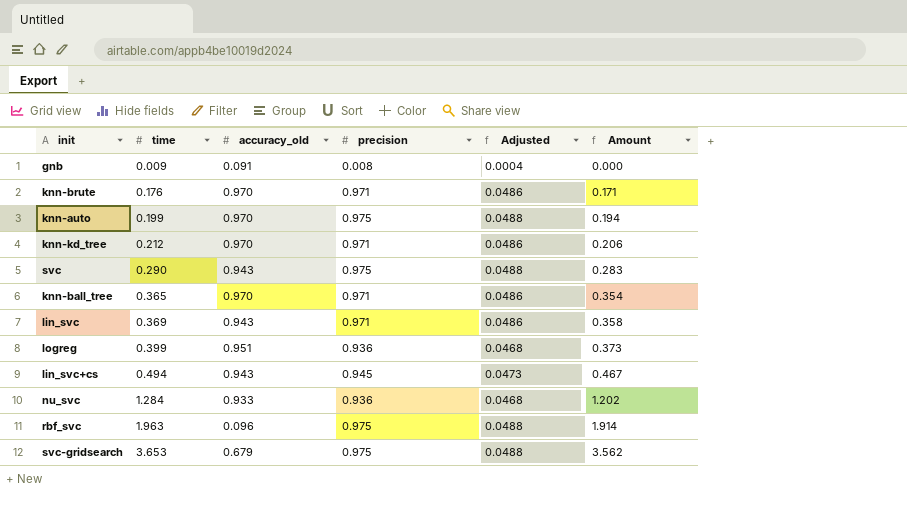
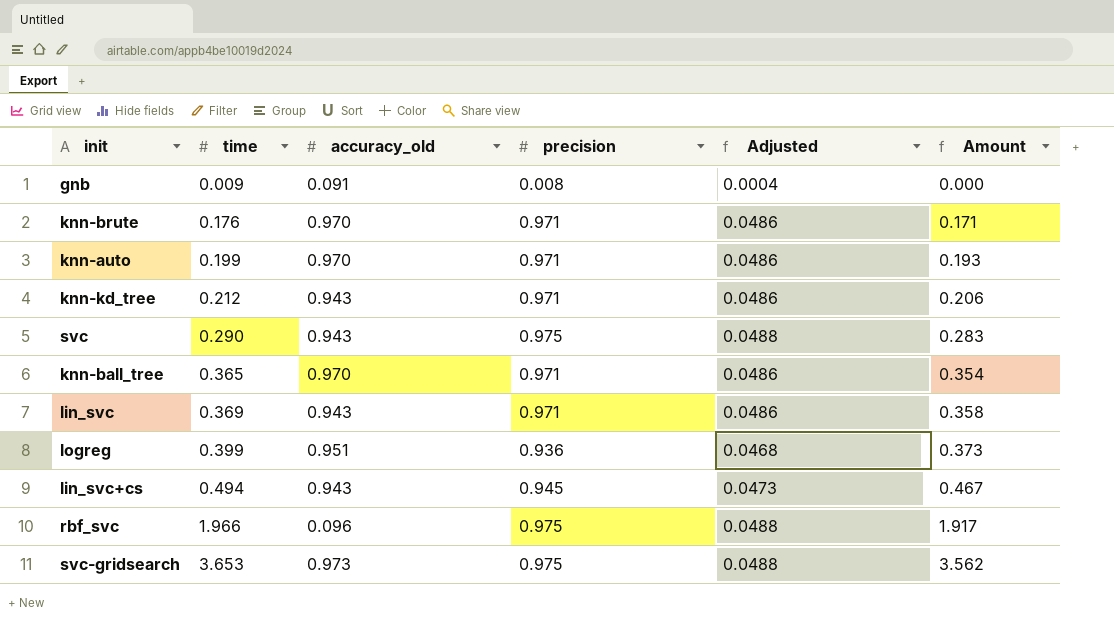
row nu_svc: 1.284 | 0.933 | 0.936 | 0.0468 | 1.202 -> none
knn-auto | precision: 0.975 -> 0.971
knn-auto | Adjusted: 0.0488 -> 0.0486
knn-auto | Amount: 0.194 -> 0.193
knn-kd_tree | accuracy_old: 0.970 -> 0.943
rbf_svc | time: 1.963 -> 1.966
rbf_svc | Amount: 1.914 -> 1.917
svc-gridsearch | accuracy_old: 0.679 -> 0.973

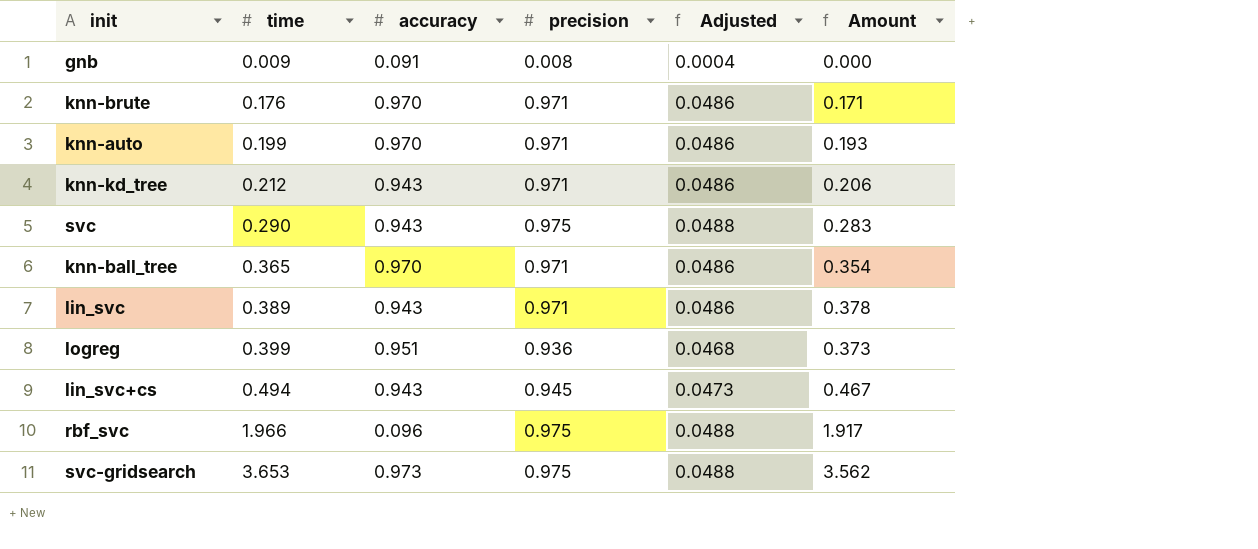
column name: accuracy_old -> accuracy
lin_svc | time: 0.369 -> 0.389
lin_svc | Amount: 0.358 -> 0.378

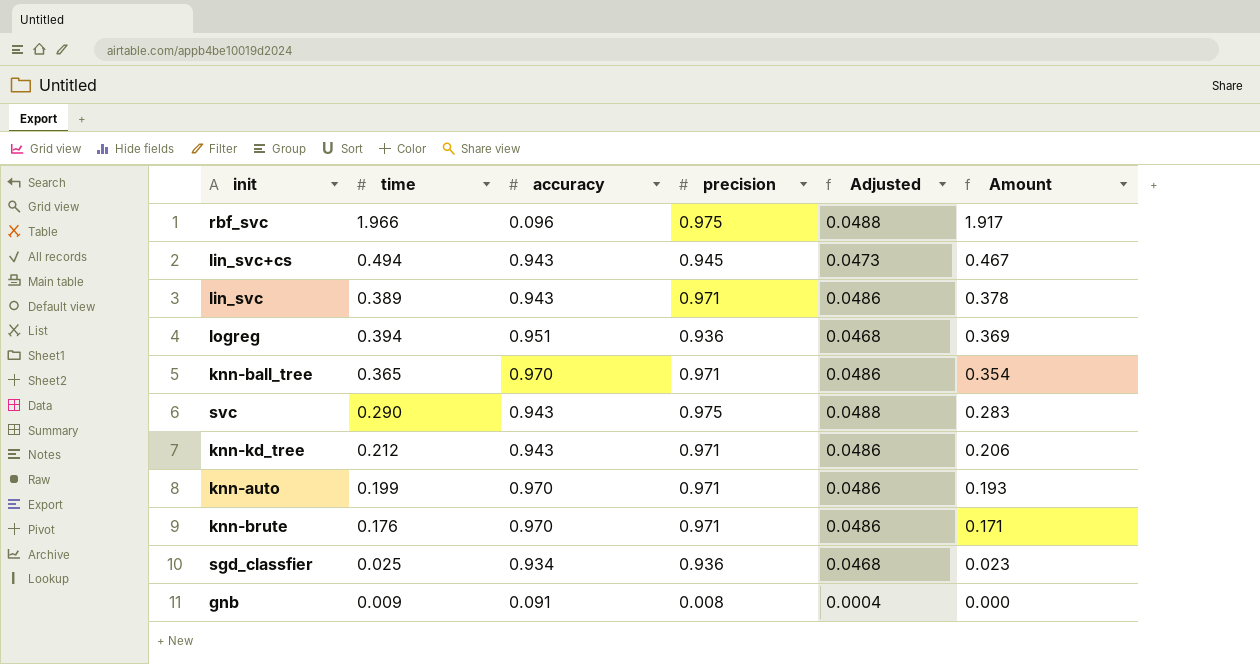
row order: time ascending -> Amount descending
row svc-gridsearch: 3.653 | 0.973 | 0.975 | 0.0488 | 3.562 -> none
logreg | time: 0.399 -> 0.394
logreg | Amount: 0.373 -> 0.369
row sgd_classfier: none -> 0.025 | 0.934 | 0.936 | 0.0468 | 0.023

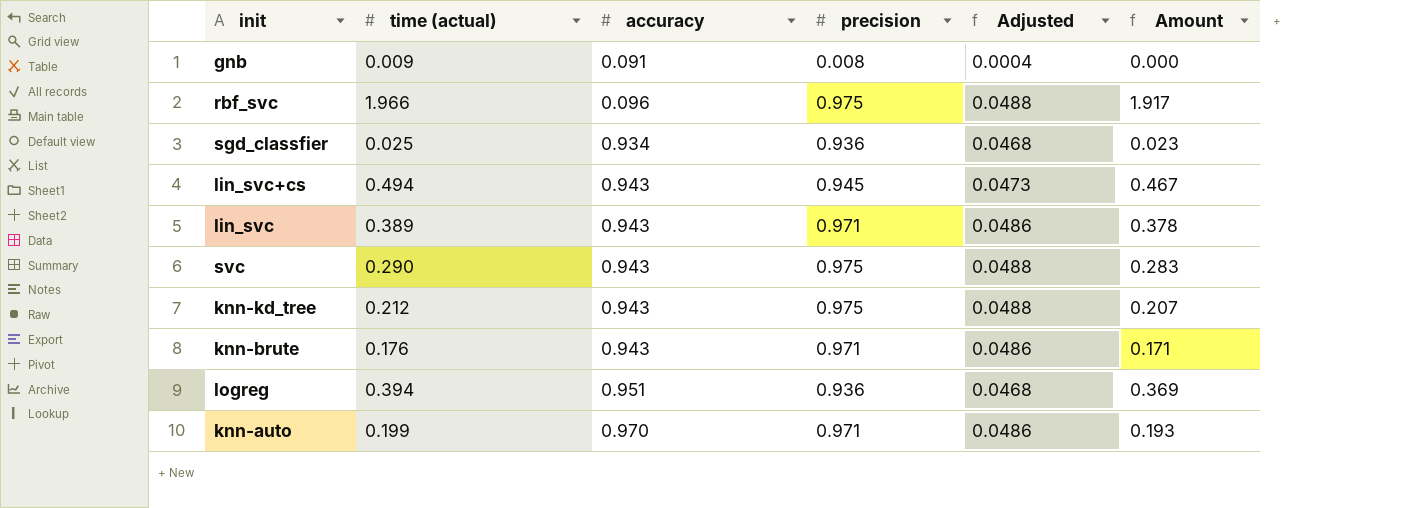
row order: Amount descending -> accuracy ascending
column name: time -> time (actual)
row knn-ball_tree: 0.365 | 0.970 | 0.971 | 0.0486 | 0.354 -> none
knn-kd_tree | precision: 0.971 -> 0.975
knn-kd_tree | Adjusted: 0.0486 -> 0.0488
knn-kd_tree | Amount: 0.206 -> 0.207
knn-brute | accuracy: 0.970 -> 0.943

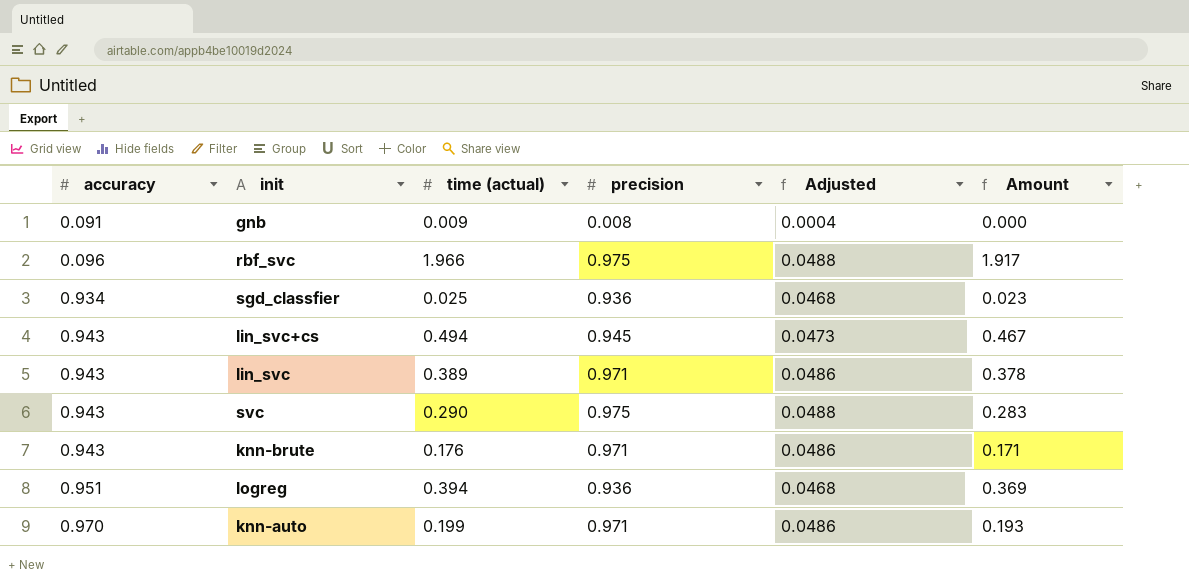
column accuracy | position: 3 -> 1
row knn-kd_tree: 0.212 | 0.943 | 0.975 | 0.0488 | 0.207 -> none

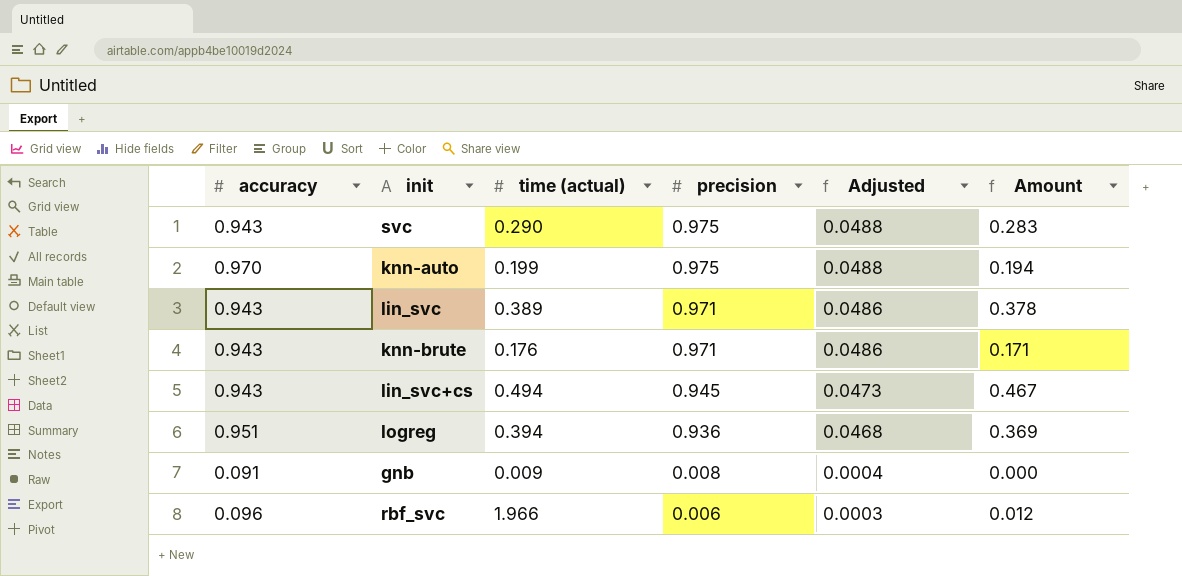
row order: accuracy ascending -> precision descending
row sgd_classfier: 0.934 | 0.025 | 0.936 | 0.0468 | 0.023 -> none
knn-auto | precision: 0.971 -> 0.975
knn-auto | Adjusted: 0.0486 -> 0.0488
knn-auto | Amount: 0.193 -> 0.194
rbf_svc | precision: 0.975 -> 0.006
rbf_svc | Adjusted: 0.0488 -> 0.0003
rbf_svc | Amount: 1.917 -> 0.012

